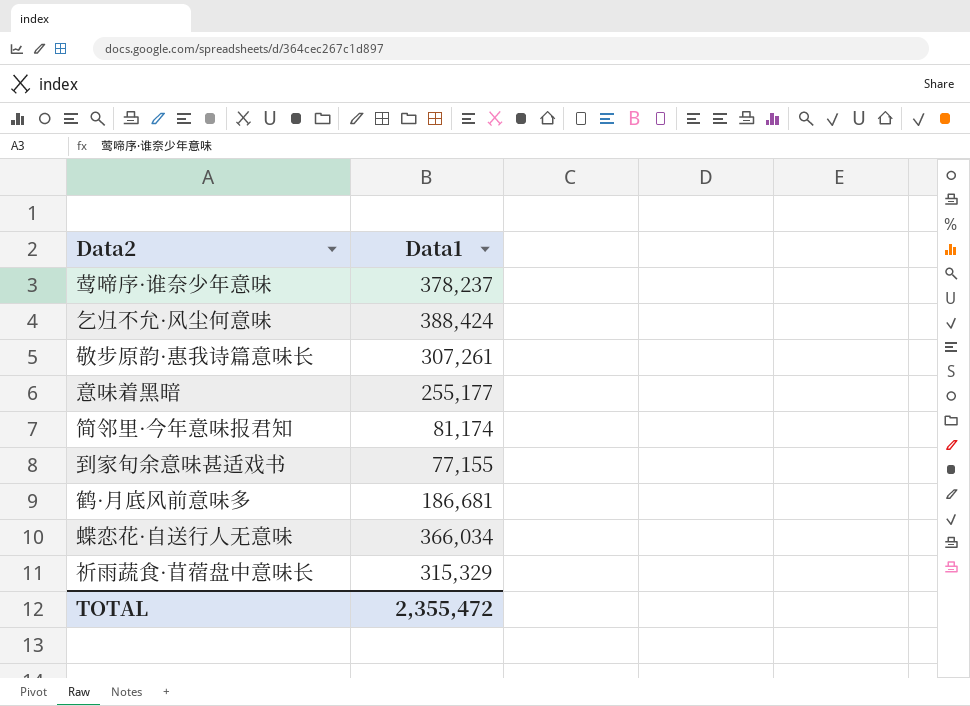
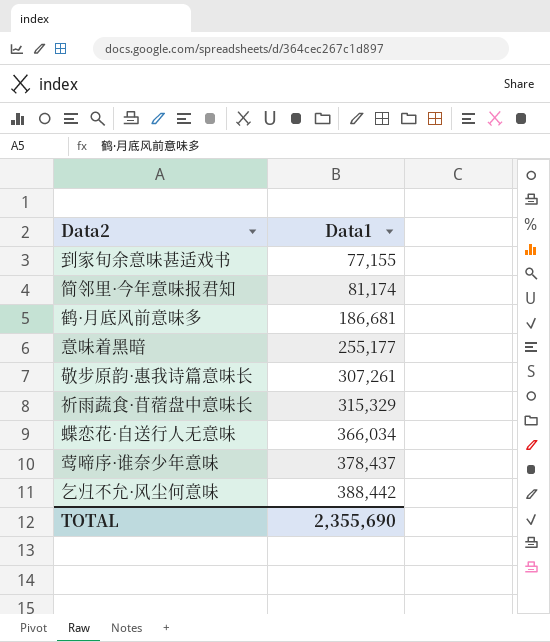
row order: none -> Data1 ascending
莺啼序·谁奈少年意味 | Data1: 378,237 -> 378,437
乞归不允·风尘何意味 | Data1: 388,424 -> 388,442
TOTAL | Data1: 2,355,472 -> 2,355,690

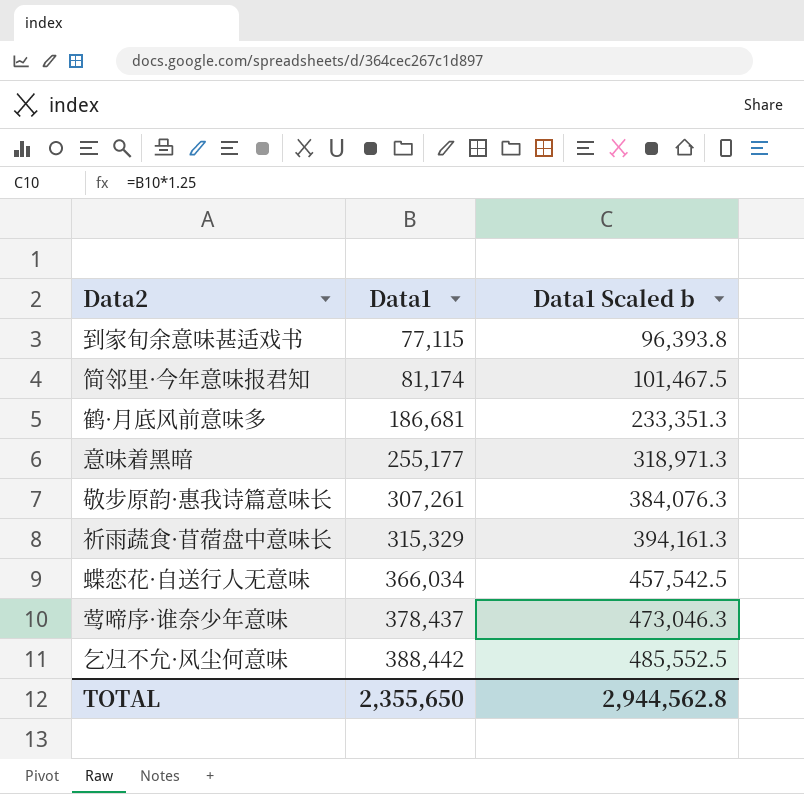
column Data1 Scaled b | formula: none -> [Data1] * 1.25
到家旬余意味甚适戏书 | Data1: 77,155 -> 77,115
TOTAL | Data1: 2,355,690 -> 2,355,650

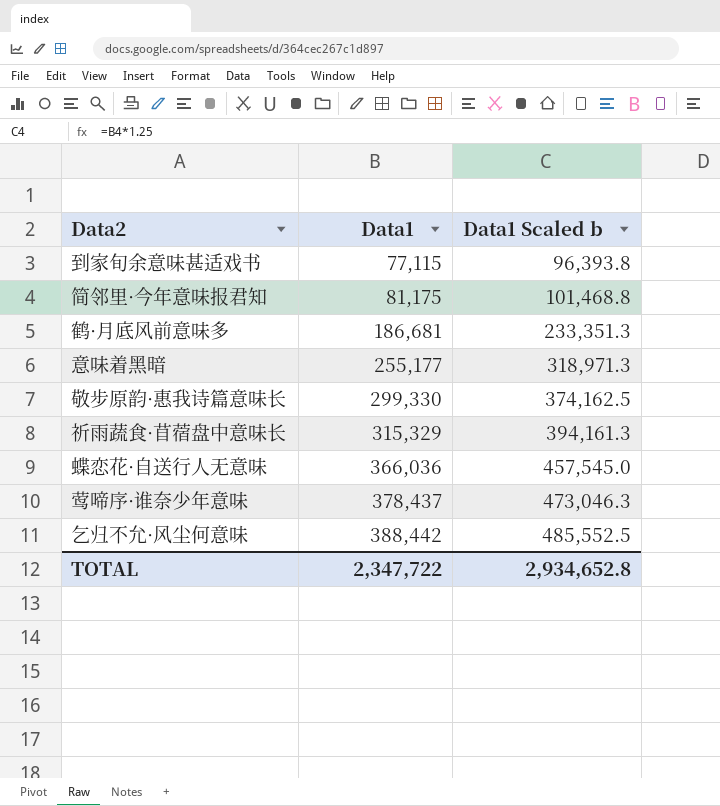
简邻里·今年意味报君知 | Data1: 81,174 -> 81,175
简邻里·今年意味报君知 | Data1 Scaled b: 101,467.5 -> 101,468.8
敬步原韵·惠我诗篇意味长 | Data1: 307,261 -> 299,330
敬步原韵·惠我诗篇意味长 | Data1 Scaled b: 384,076.3 -> 374,162.5
蝶恋花·自送行人无意味 | Data1: 366,034 -> 366,036
蝶恋花·自送行人无意味 | Data1 Scaled b: 457,542.5 -> 457,545.0
TOTAL | Data1: 2,355,650 -> 2,347,722
TOTAL | Data1 Scaled b: 2,944,562.8 -> 2,934,652.8

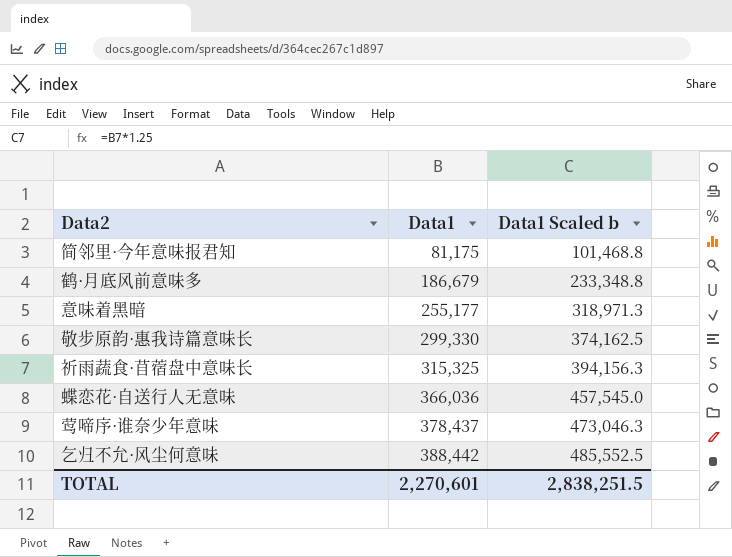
row 到家旬余意味甚适戏书: 77,115 | 96,393.8 -> none
鹤·月底风前意味多 | Data1: 186,681 -> 186,679
鹤·月底风前意味多 | Data1 Scaled b: 233,351.3 -> 233,348.8
祈雨蔬食·苜蓿盘中意味长 | Data1: 315,329 -> 315,325
祈雨蔬食·苜蓿盘中意味长 | Data1 Scaled b: 394,161.3 -> 394,156.3
TOTAL | Data1: 2,347,722 -> 2,270,601
TOTAL | Data1 Scaled b: 2,934,652.8 -> 2,838,251.5

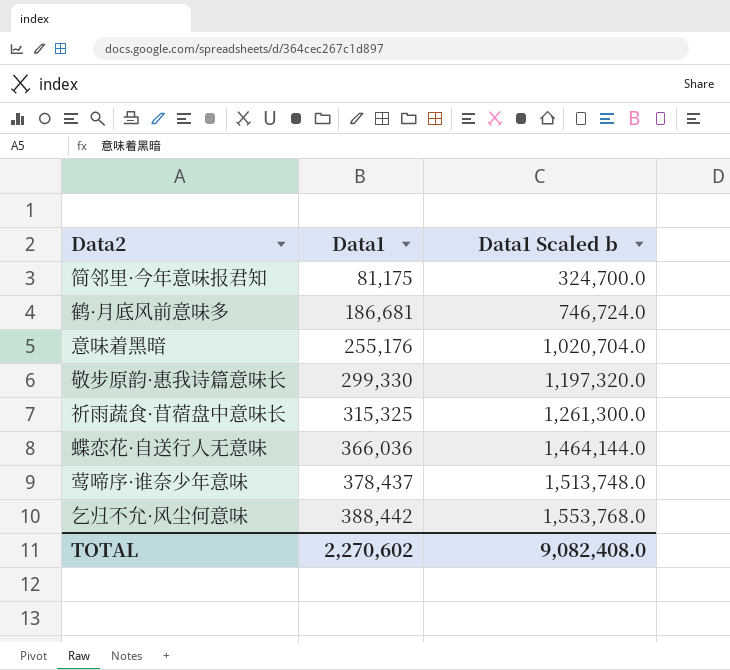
column Data1 Scaled b | formula: [Data1] * 1.25 -> [Data1] * 4
鹤·月底风前意味多 | Data1: 186,679 -> 186,681
意味着黑暗 | Data1: 255,177 -> 255,176
TOTAL | Data1: 2,270,601 -> 2,270,602
TOTAL | Data1 Scaled b: 2,838,251.5 -> 9,082,408.0

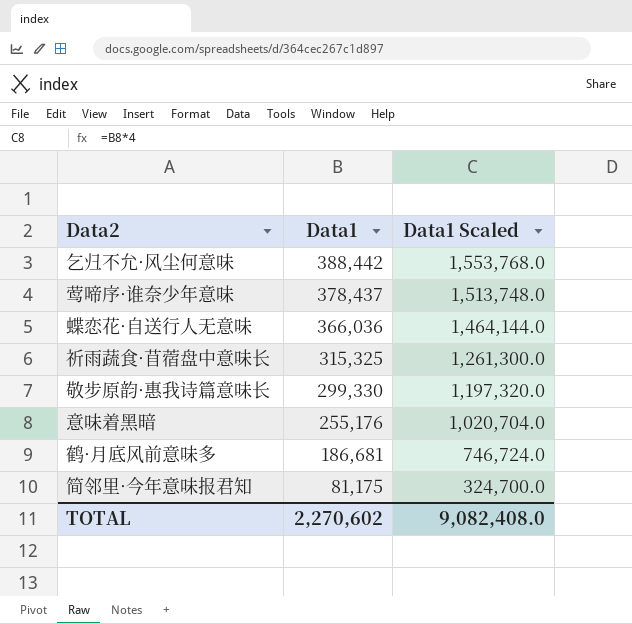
row order: Data1 ascending -> Data1 descending
column name: Data1 Scaled b -> Data1 Scaled

